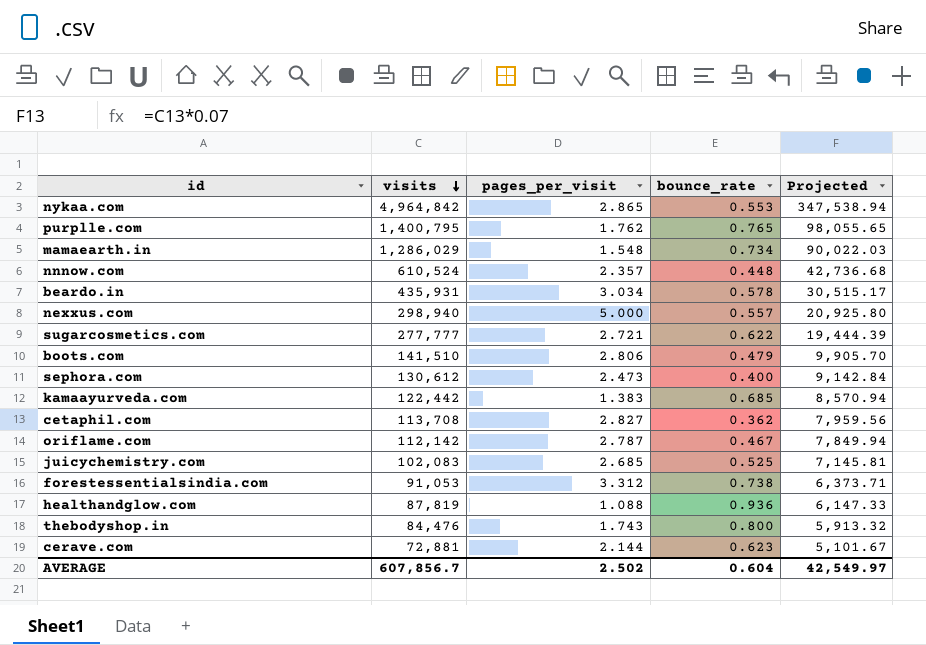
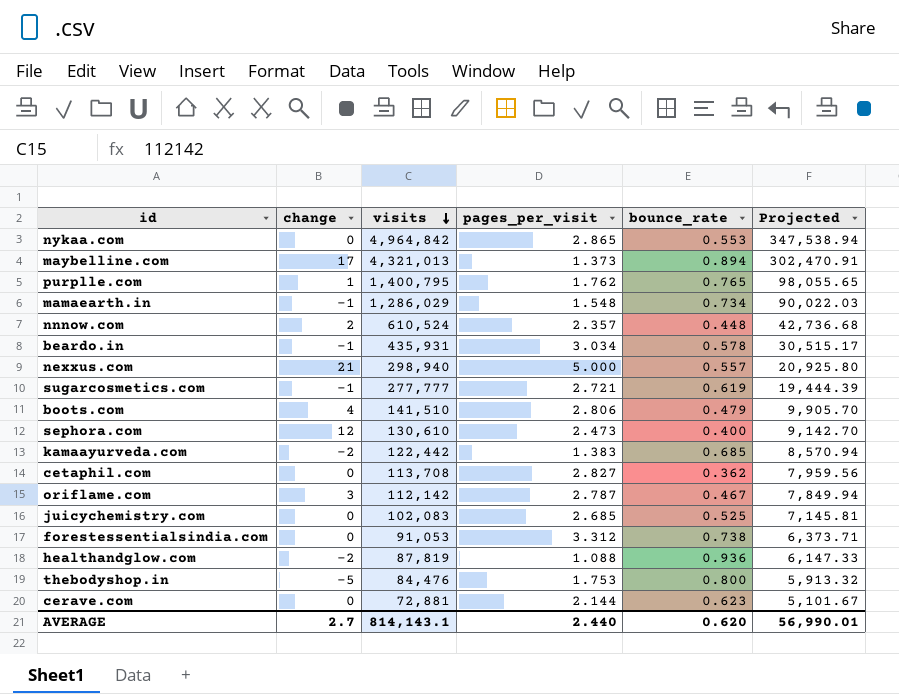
column change | position: none -> 2
row maybelline.com: none -> 17 | 4,321,013 | 1.373 | 0.894 | 302,470.91
sugarcosmetics.com | bounce_rate: 0.622 -> 0.619
sephora.com | visits: 130,612 -> 130,610
sephora.com | Projected: 9,142.84 -> 9,142.70
thebodyshop.in | pages_per_visit: 1.743 -> 1.753
AVERAGE | visits: 607,856.7 -> 814,143.1
AVERAGE | pages_per_visit: 2.502 -> 2.440
AVERAGE | bounce_rate: 0.604 -> 0.620
AVERAGE | Projected: 42,549.97 -> 56,990.01

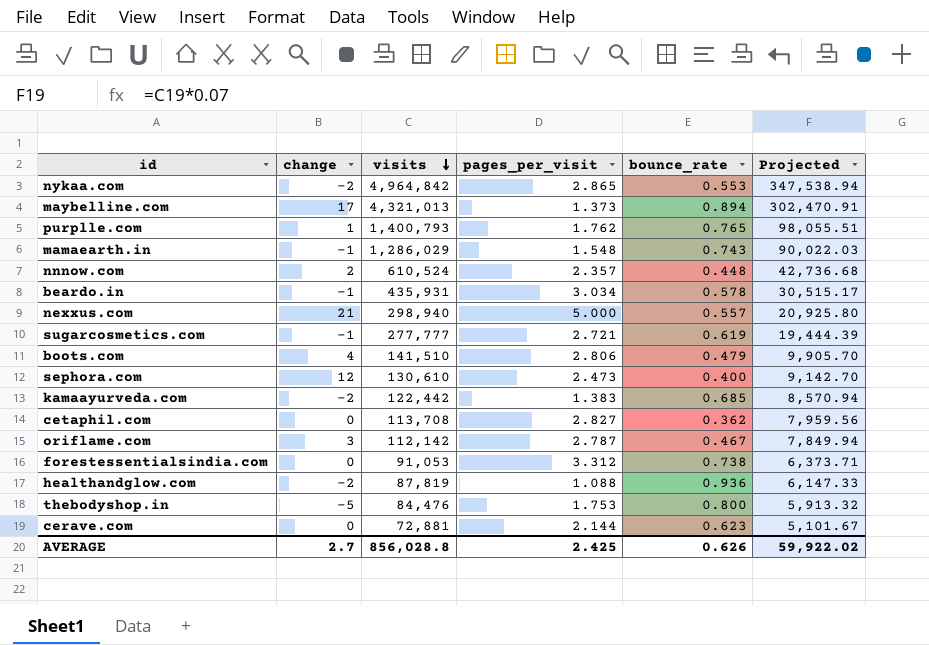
row juicychemistry.com: 0 | 102,083 | 2.685 | 0.525 | 7,145.81 -> none
nykaa.com | change: 0 -> -2
purplle.com | visits: 1,400,795 -> 1,400,793
purplle.com | Projected: 98,055.65 -> 98,055.51
mamaearth.in | bounce_rate: 0.734 -> 0.743
AVERAGE | visits: 814,143.1 -> 856,028.8
AVERAGE | pages_per_visit: 2.440 -> 2.425
AVERAGE | bounce_rate: 0.620 -> 0.626
AVERAGE | Projected: 56,990.01 -> 59,922.02

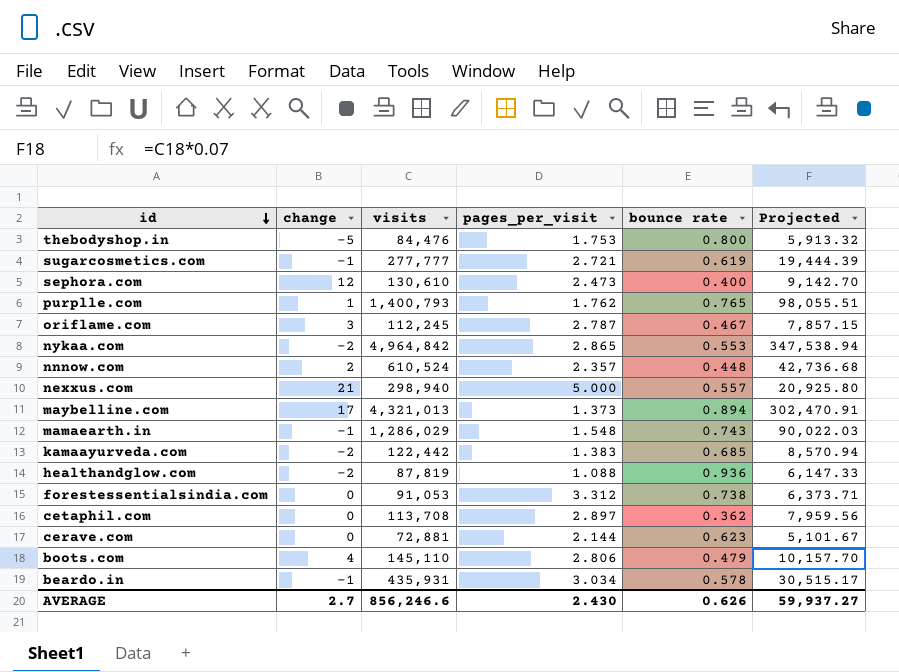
row order: visits descending -> id descending
column name: bounce_rate -> bounce rate
oriflame.com | visits: 112,142 -> 112,245
oriflame.com | Projected: 7,849.94 -> 7,857.15
cetaphil.com | pages_per_visit: 2.827 -> 2.897
boots.com | visits: 141,510 -> 145,110
boots.com | Projected: 9,905.70 -> 10,157.70
AVERAGE | visits: 856,028.8 -> 856,246.6
AVERAGE | pages_per_visit: 2.425 -> 2.430
AVERAGE | Projected: 59,922.02 -> 59,937.27

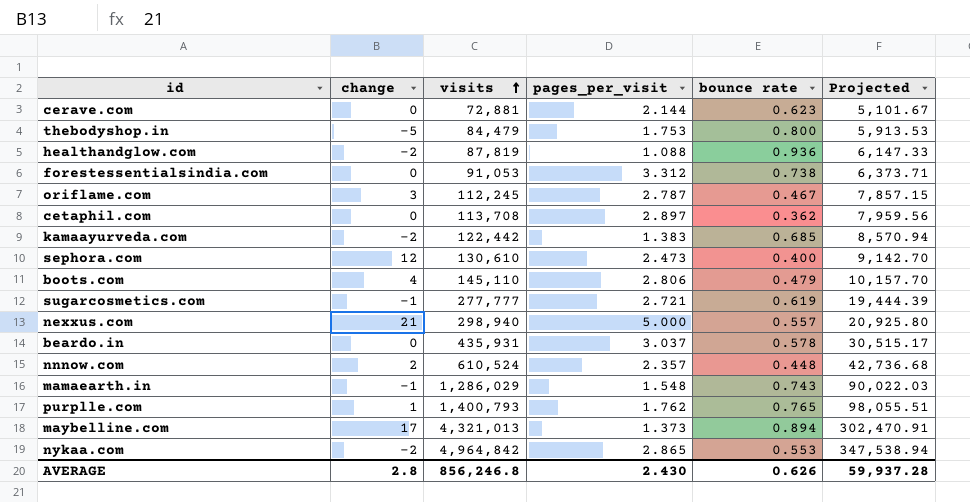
row order: id descending -> visits ascending
thebodyshop.in | visits: 84,476 -> 84,479
thebodyshop.in | Projected: 5,913.32 -> 5,913.53
beardo.in | change: -1 -> 0
beardo.in | pages_per_visit: 3.034 -> 3.037
AVERAGE | change: 2.7 -> 2.8
AVERAGE | visits: 856,246.6 -> 856,246.8
AVERAGE | Projected: 59,937.27 -> 59,937.28

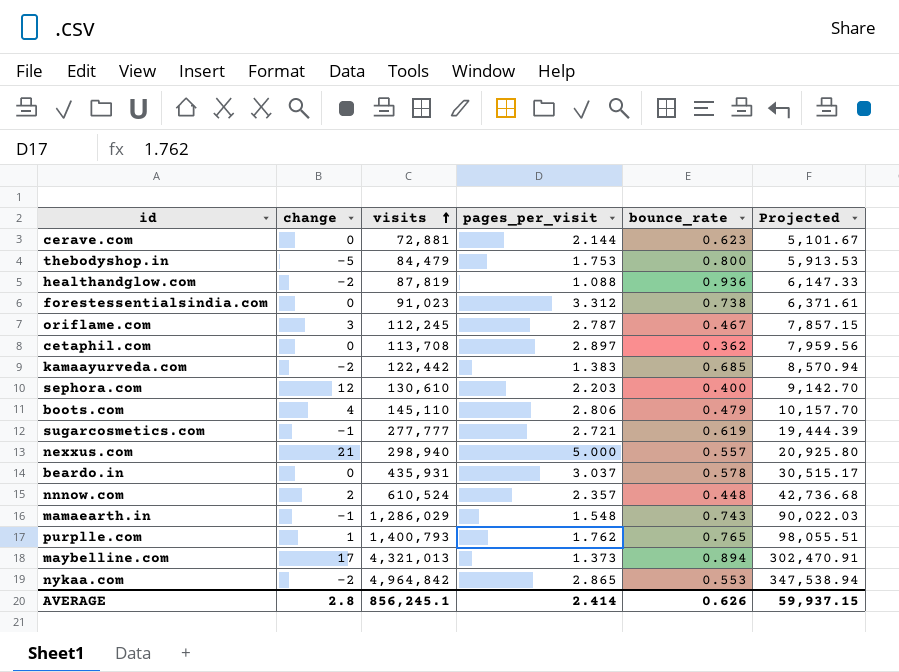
column name: bounce rate -> bounce_rate
forestessentialsindia.com | visits: 91,053 -> 91,023
forestessentialsindia.com | Projected: 6,373.71 -> 6,371.61
sephora.com | pages_per_visit: 2.473 -> 2.203
AVERAGE | visits: 856,246.8 -> 856,245.1
AVERAGE | pages_per_visit: 2.430 -> 2.414
AVERAGE | Projected: 59,937.28 -> 59,937.15

